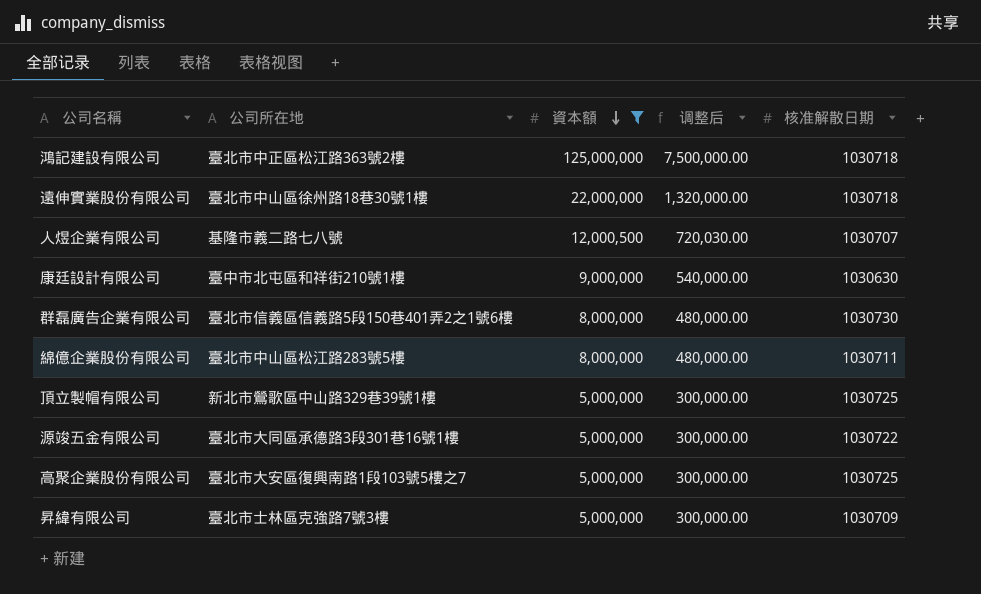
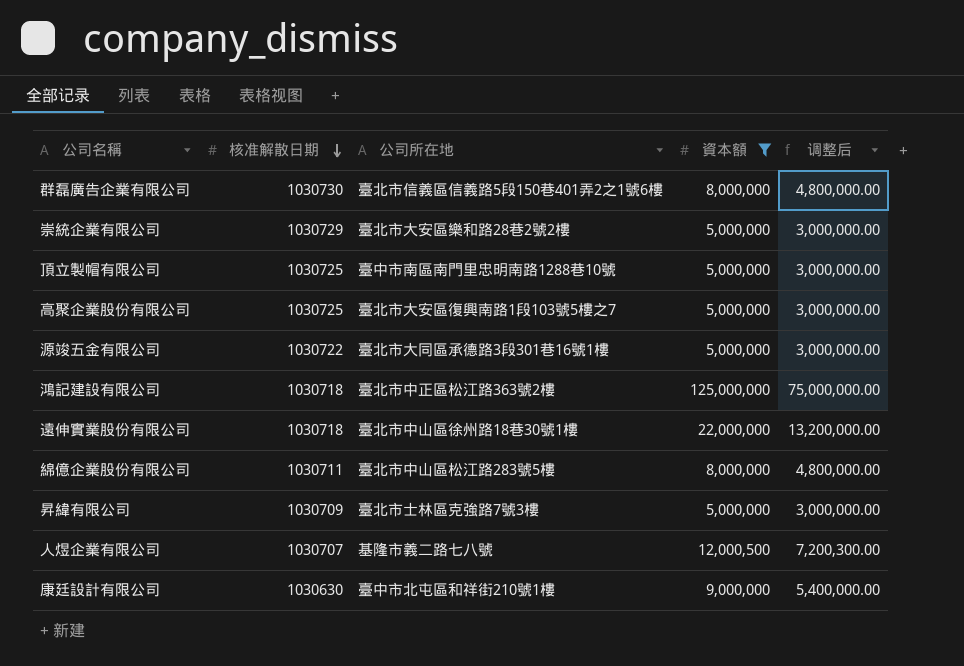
row order: 資本額 descending -> 核准解散日期 descending
column 核准解散日期 | position: 5 -> 2
column 调整后 | formula: [資本額] * 0.06 -> [資本額] * 0.6
row 崇統企業有限公司: none -> 1030729 | 臺北市大安區樂和路28巷2號2樓 | 5,000,000 | 3,000,000.00
頂立製帽有限公司 | 公司所在地: 新北市鶯歌區中山路329巷39號1樓 -> 臺中市南區南門里忠明南路1288巷10號

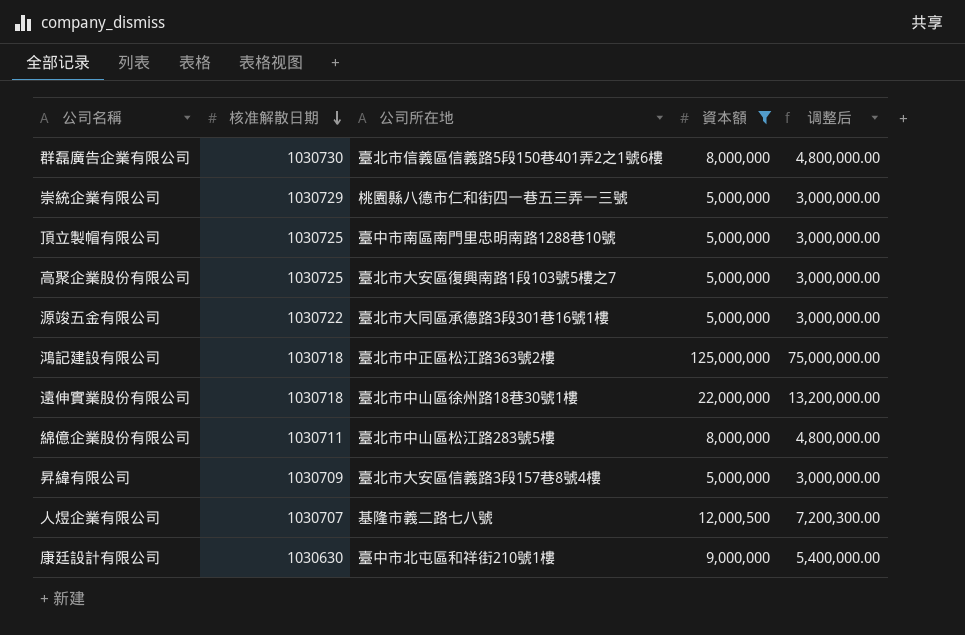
崇統企業有限公司 | 公司所在地: 臺北市大安區樂和路28巷2號2樓 -> 桃園縣八德市仁和街四一巷五三弄一三號
昇緯有限公司 | 公司所在地: 臺北市士林區克強路7號3樓 -> 臺北市大安區信義路3段157巷8號4樓

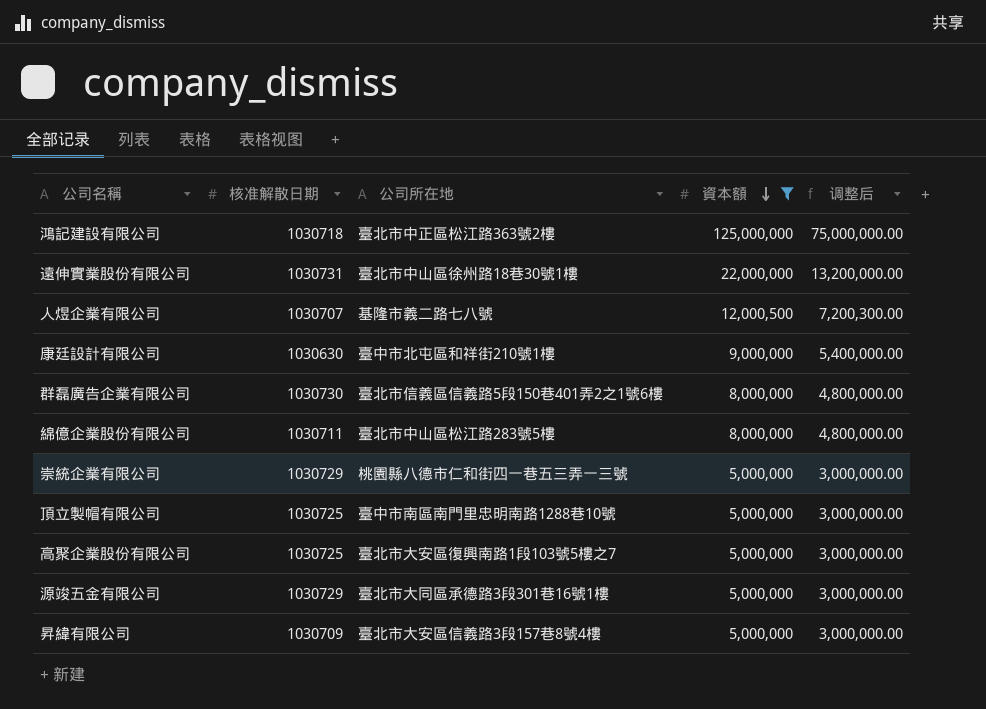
row order: 核准解散日期 descending -> 資本額 descending
遠伸實業股份有限公司 | 核准解散日期: 1030718 -> 1030731
源竣五金有限公司 | 核准解散日期: 1030722 -> 1030729

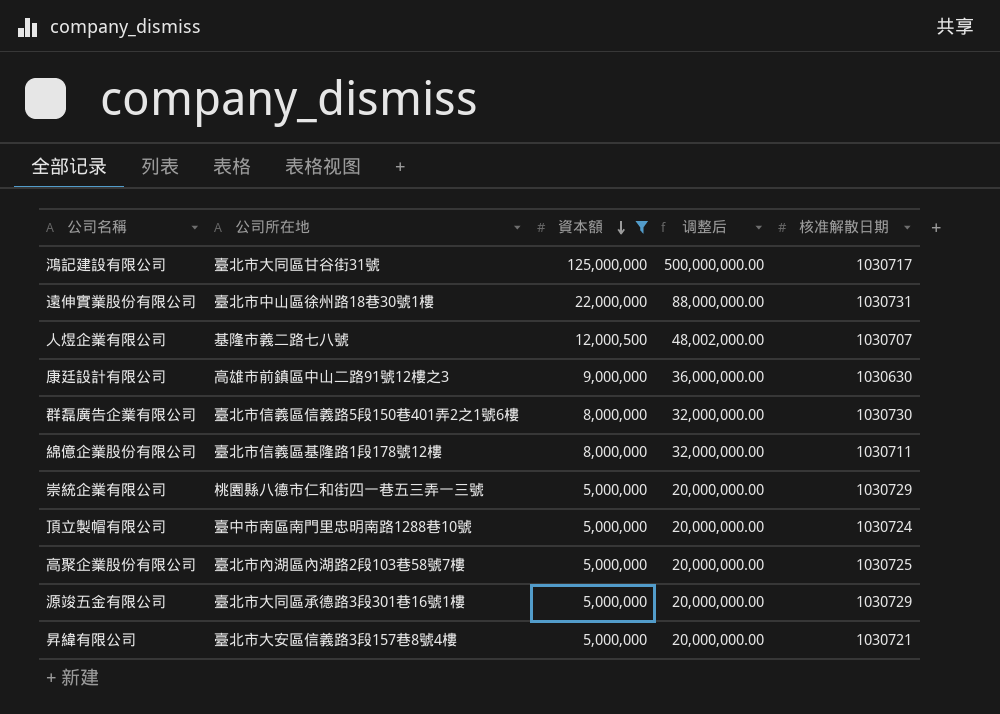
column 调整后 | formula: [資本額] * 0.6 -> [資本額] * 4
column 核准解散日期 | position: 2 -> 5
鴻記建設有限公司 | 公司所在地: 臺北市中正區松江路363號2樓 -> 臺北市大同區甘谷街31號
鴻記建設有限公司 | 核准解散日期: 1030718 -> 1030717
康廷設計有限公司 | 公司所在地: 臺中市北屯區和祥街210號1樓 -> 高雄市前鎮區中山二路91號12樓之3
綿億企業股份有限公司 | 公司所在地: 臺北市中山區松江路283號5樓 -> 臺北市信義區基隆路1段178號12樓
頂立製帽有限公司 | 核准解散日期: 1030725 -> 1030724
高聚企業股份有限公司 | 公司所在地: 臺北市大安區復興南路1段103號5樓之7 -> 臺北市內湖區內湖路2段103巷58號7樓
昇緯有限公司 | 核准解散日期: 1030709 -> 1030721

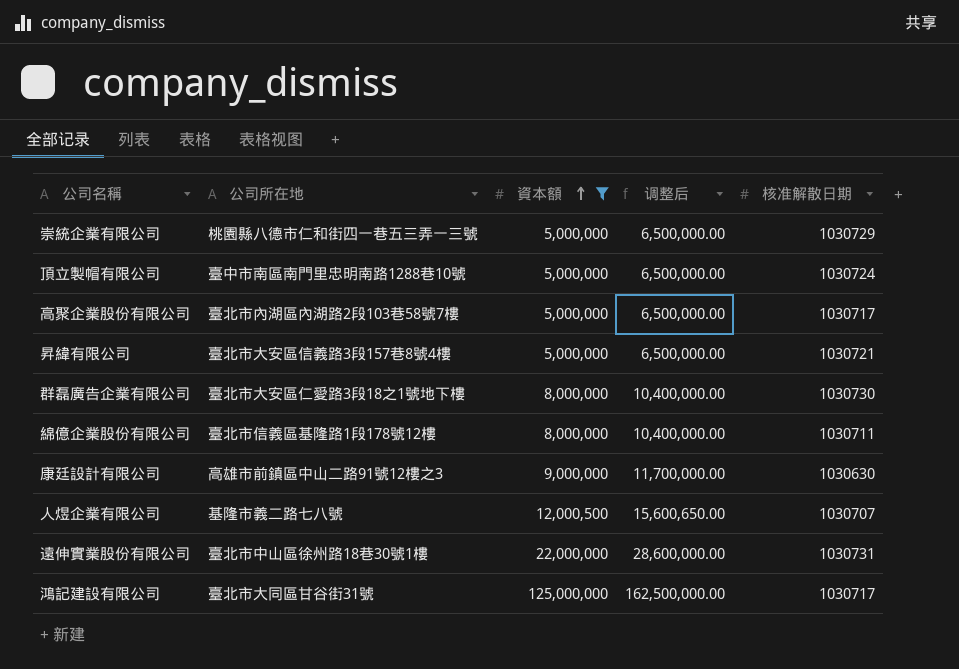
row order: 資本額 descending -> 資本額 ascending
column 调整后 | formula: [資本額] * 4 -> [資本額] * 1.3
row 源竣五金有限公司: 臺北市大同區承德路3段301巷16號1樓 | 5,000,000 | 20,000,000.00 | 1030729 -> none
高聚企業股份有限公司 | 核准解散日期: 1030725 -> 1030717
群磊廣告企業有限公司 | 公司所在地: 臺北市信義區信義路5段150巷401弄2之1號6樓 -> 臺北市大安區仁愛路3段18之1號地下樓

